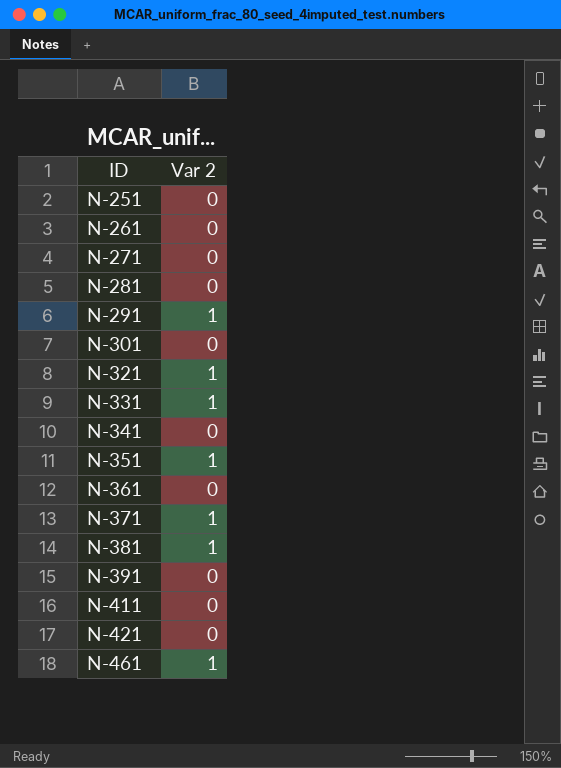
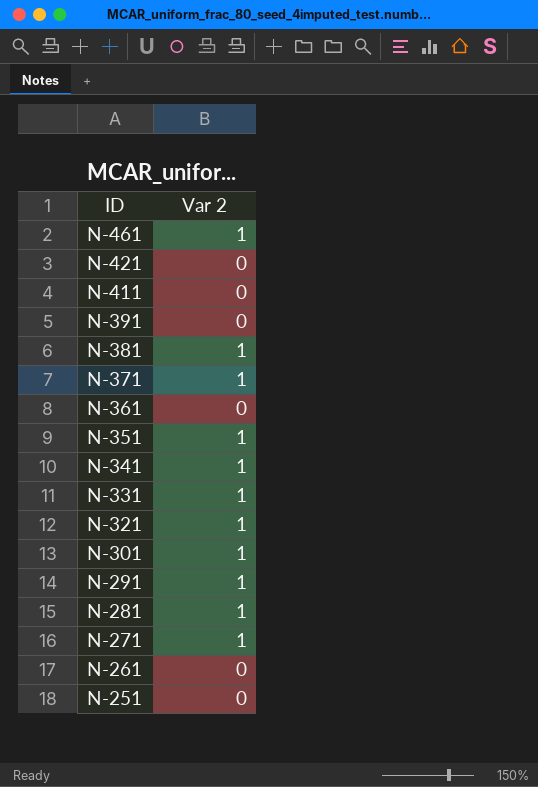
row order: ID ascending -> ID descending
N-341 | Var 2: 0 -> 1
N-301 | Var 2: 0 -> 1
N-281 | Var 2: 0 -> 1
N-271 | Var 2: 0 -> 1

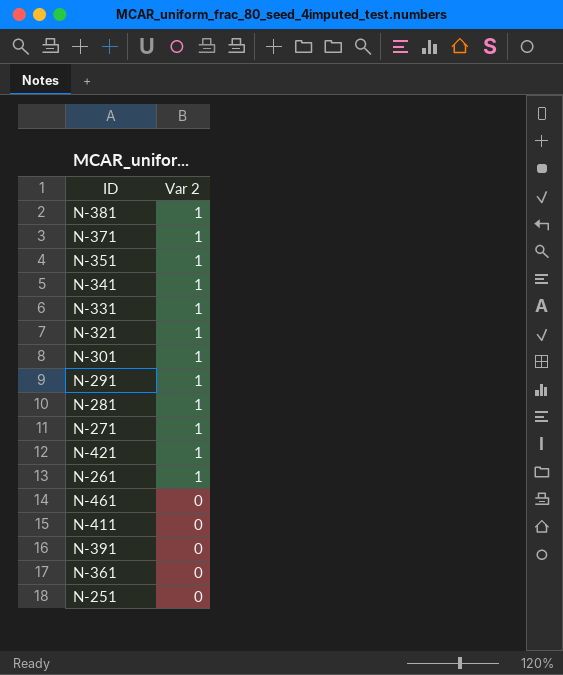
row order: ID descending -> Var 2 descending
N-421 | Var 2: 0 -> 1
N-261 | Var 2: 0 -> 1
N-461 | Var 2: 1 -> 0

